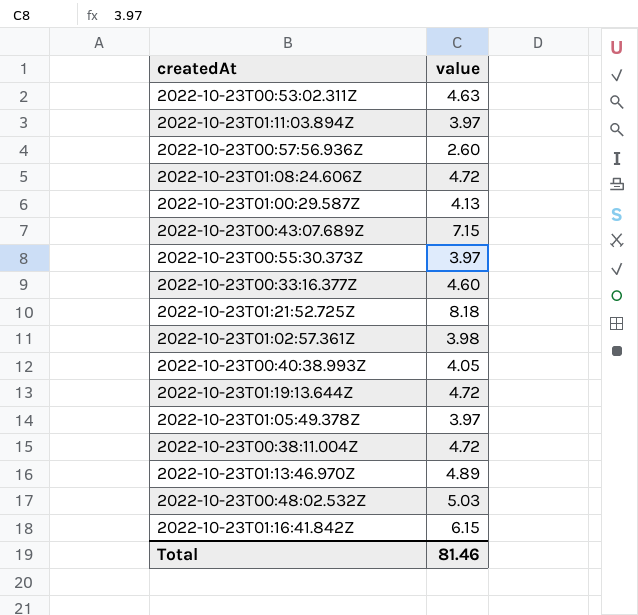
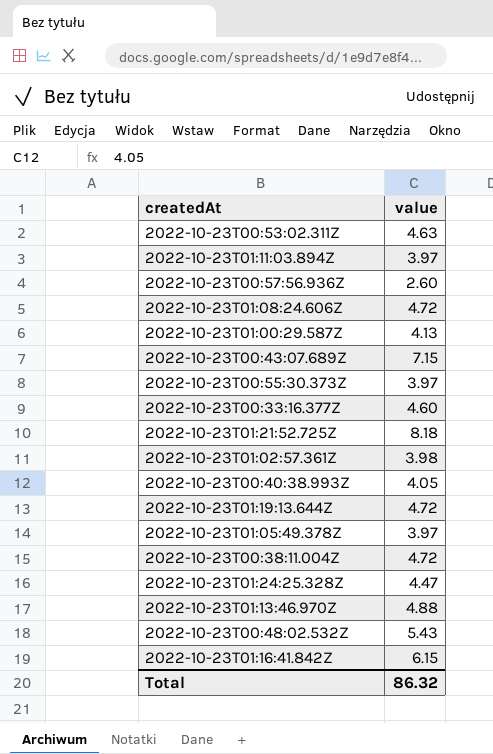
row 2022-10-23T01:24:25.328Z: none -> 4.47
2022-10-23T01:13:46.970Z | value: 4.89 -> 4.88
2022-10-23T00:48:02.532Z | value: 5.03 -> 5.43
Total | value: 81.46 -> 86.32

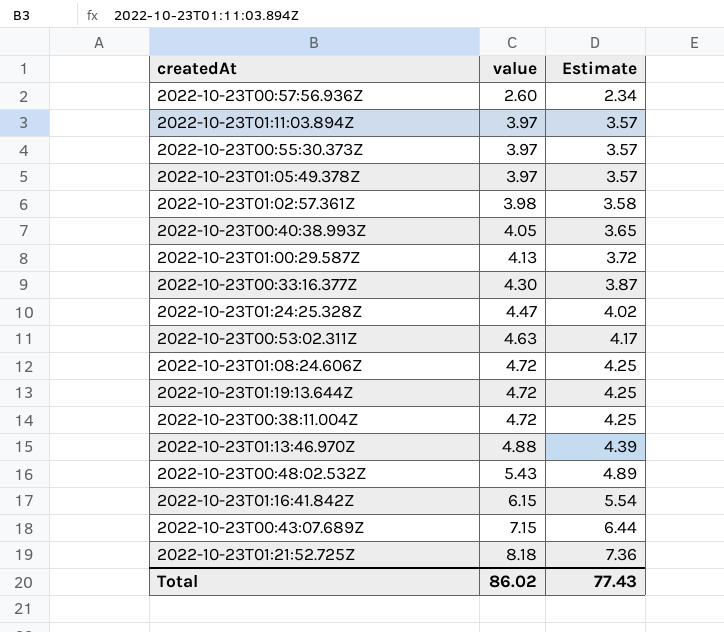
row order: none -> value ascending
column Estimate | formula: none -> [value] * 0.9
2022-10-23T00:33:16.377Z | value: 4.60 -> 4.30
Total | value: 86.32 -> 86.02

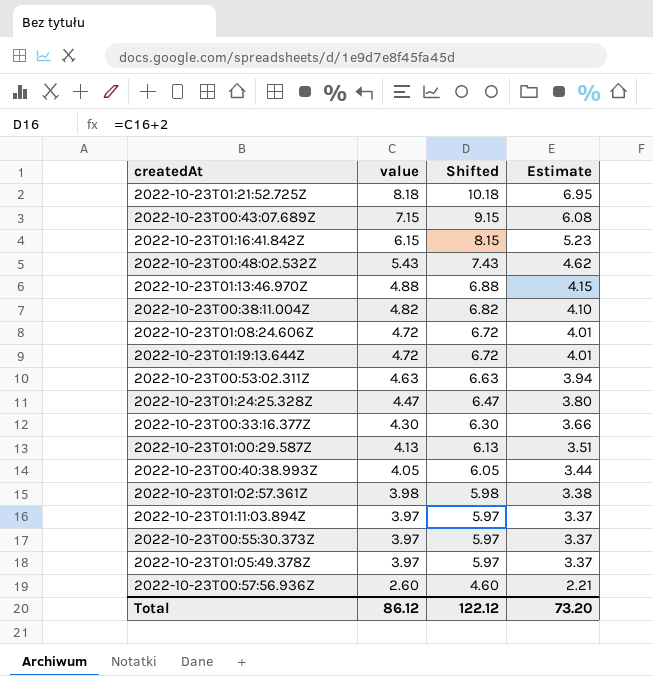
row order: value ascending -> value descending
column Shifted | formula: none -> [value] + 2
column Estimate | formula: [value] * 0.9 -> [value] * 0.85
2022-10-23T00:38:11.004Z | value: 4.72 -> 4.82
Total | value: 86.02 -> 86.12
Total | Estimate: 77.43 -> 73.20

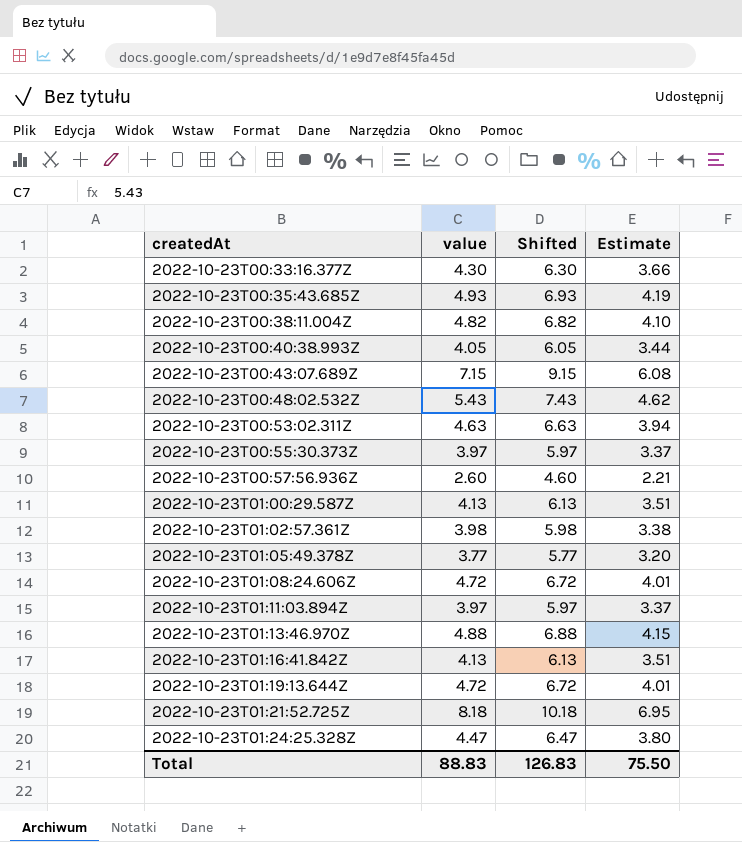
row order: value descending -> createdAt ascending
row 2022-10-23T00:35:43.685Z: none -> 4.93 | 6.93 | 4.19
2022-10-23T01:05:49.378Z | value: 3.97 -> 3.77
2022-10-23T01:05:49.378Z | Shifted: 5.97 -> 5.77
2022-10-23T01:05:49.378Z | Estimate: 3.37 -> 3.20
2022-10-23T01:16:41.842Z | value: 6.15 -> 4.13
2022-10-23T01:16:41.842Z | Shifted: 8.15 -> 6.13
2022-10-23T01:16:41.842Z | Estimate: 5.23 -> 3.51
Total | value: 86.12 -> 88.83
Total | Shifted: 122.12 -> 126.83
Total | Estimate: 73.20 -> 75.50

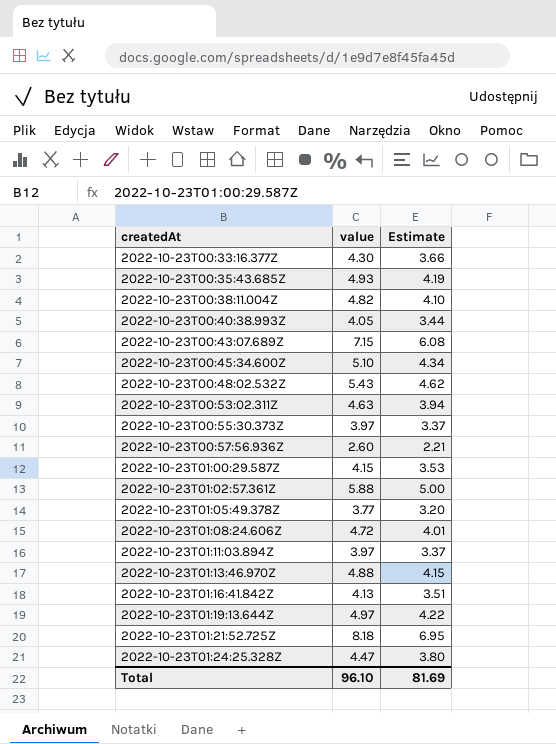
column Shifted | formula: [value] + 2 -> none
row 2022-10-23T00:45:34.600Z: none -> 5.10 | 4.34
2022-10-23T01:00:29.587Z | value: 4.13 -> 4.15
2022-10-23T01:00:29.587Z | Estimate: 3.51 -> 3.53
2022-10-23T01:02:57.361Z | value: 3.98 -> 5.88
2022-10-23T01:02:57.361Z | Estimate: 3.38 -> 5.00
2022-10-23T01:19:13.644Z | value: 4.72 -> 4.97
2022-10-23T01:19:13.644Z | Estimate: 4.01 -> 4.22
Total | value: 88.83 -> 96.10
Total | Estimate: 75.50 -> 81.69

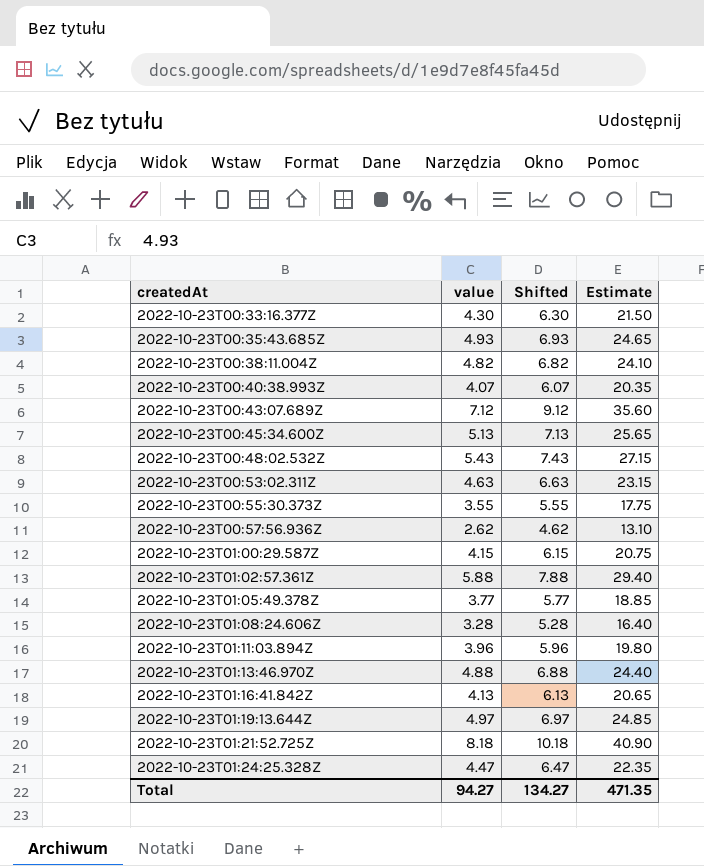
column Shifted | formula: none -> [value] + 2
column Estimate | formula: [value] * 0.85 -> [value] * 5
2022-10-23T00:40:38.993Z | value: 4.05 -> 4.07
2022-10-23T00:43:07.689Z | value: 7.15 -> 7.12
2022-10-23T00:45:34.600Z | value: 5.10 -> 5.13
2022-10-23T00:55:30.373Z | value: 3.97 -> 3.55
2022-10-23T00:57:56.936Z | value: 2.60 -> 2.62
2022-10-23T01:08:24.606Z | value: 4.72 -> 3.28
2022-10-23T01:11:03.894Z | value: 3.97 -> 3.96
Total | value: 96.10 -> 94.27
Total | Estimate: 81.69 -> 471.35

